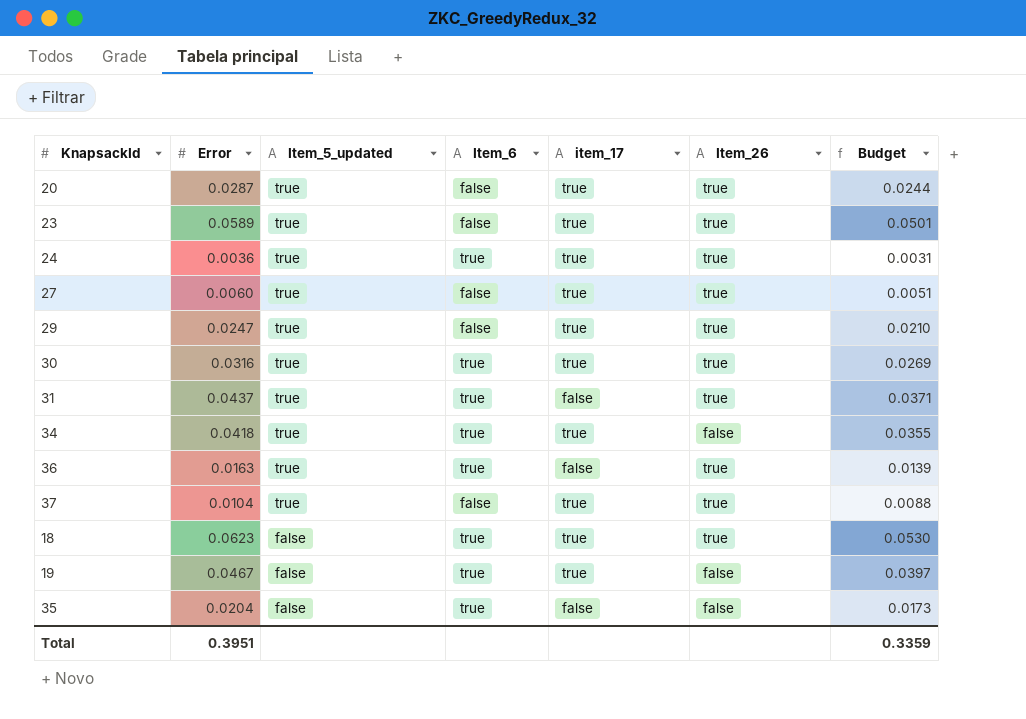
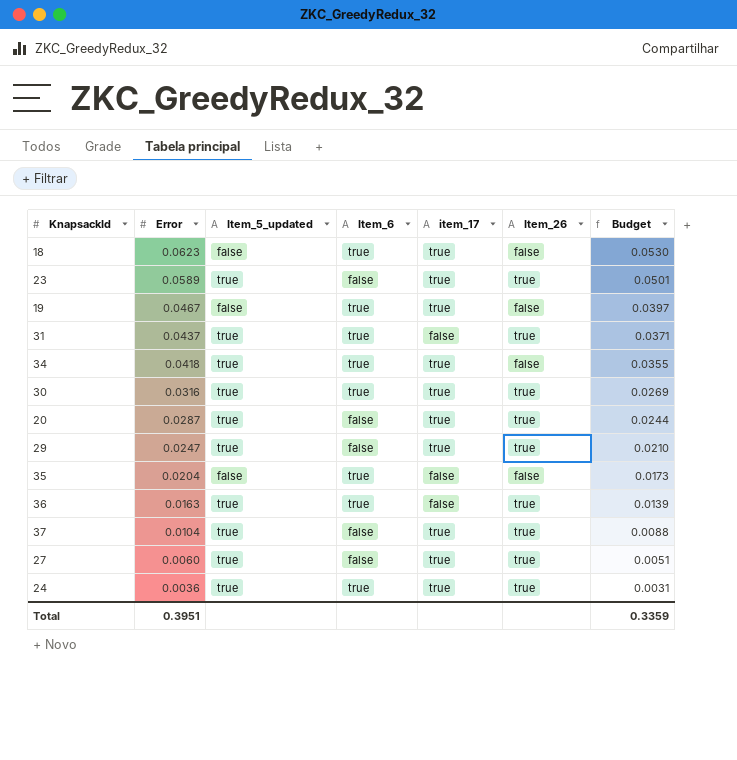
row order: Item_5_updated descending -> Error descending
18 | Item_26: true -> false

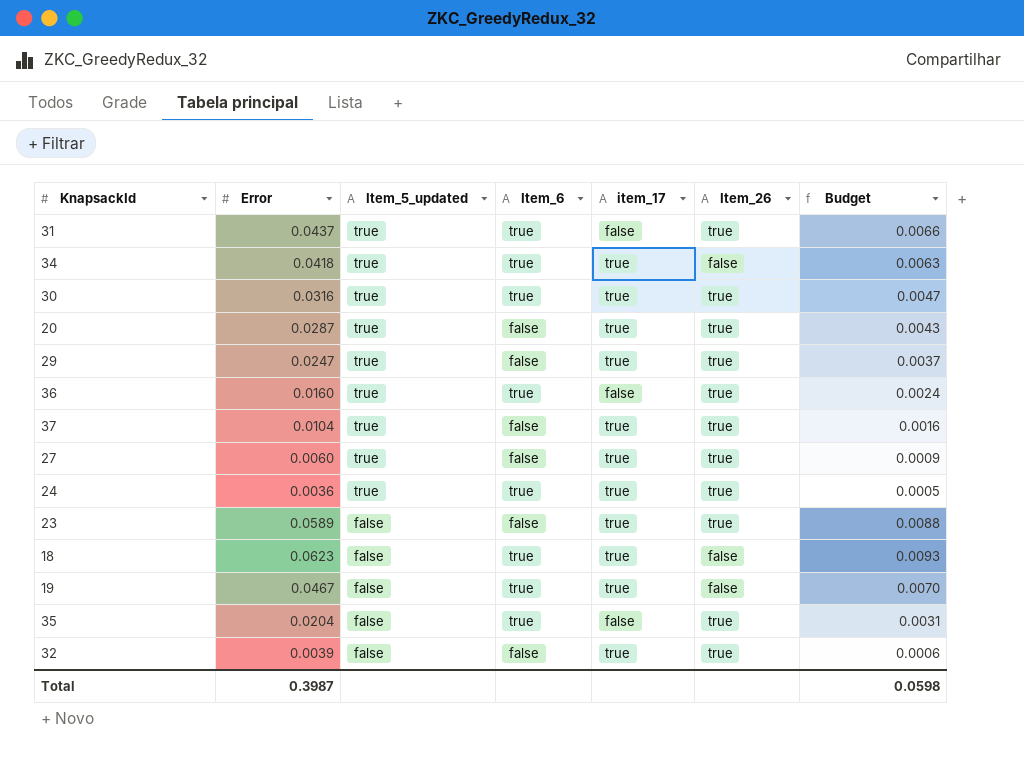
row order: Error descending -> Item_5_updated descending
column Budget | formula: [Error] * 0.85 -> [Error] * 0.15
36 | Error: 0.0163 -> 0.0160
23 | Item_5_updated: true -> false
35 | Item_26: false -> true
row 32: none -> 0.0039 | false | false | true | true | 0.0006
Total | Error: 0.3951 -> 0.3987
Total | Budget: 0.3359 -> 0.0598

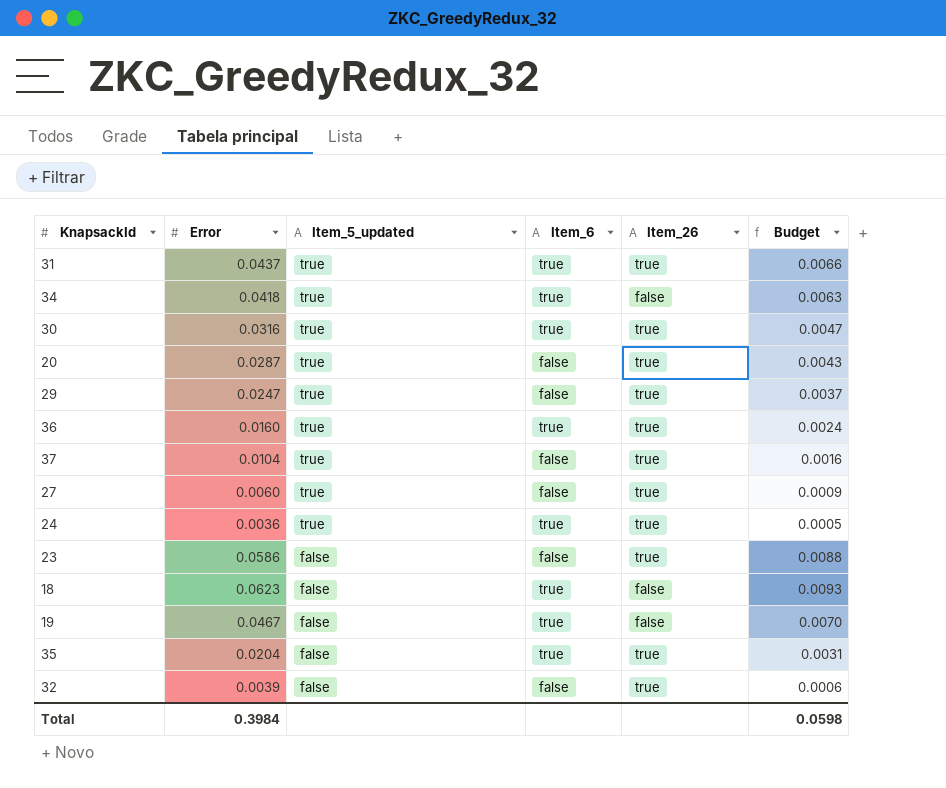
column item_17 | position: 5 -> none
23 | Error: 0.0589 -> 0.0586
Total | Error: 0.3987 -> 0.3984

